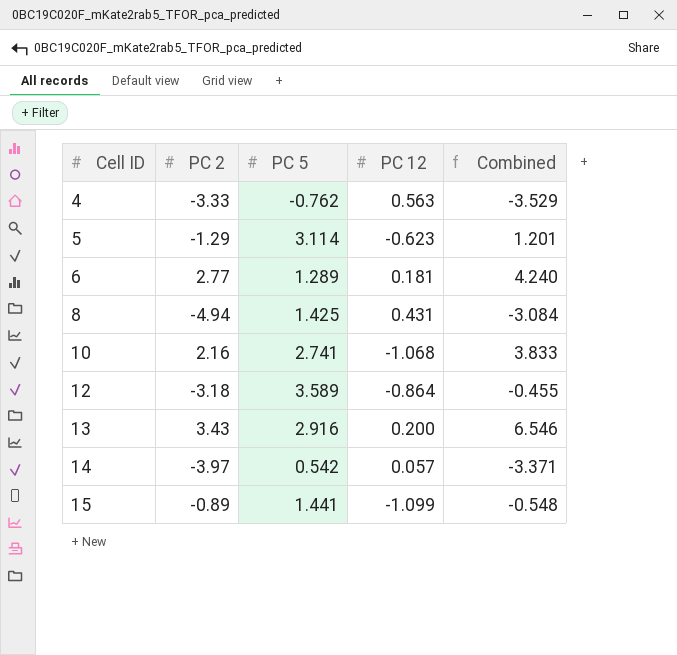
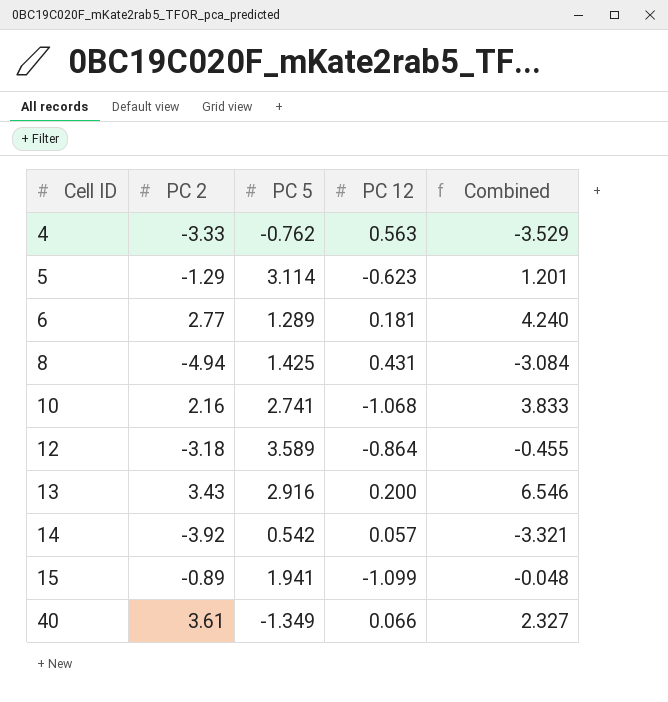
14 | PC 2: -3.97 -> -3.92
14 | Combined: -3.371 -> -3.321
15 | PC 5: 1.441 -> 1.941
15 | Combined: -0.548 -> -0.048
row 40: none -> 3.61 | -1.349 | 0.066 | 2.327

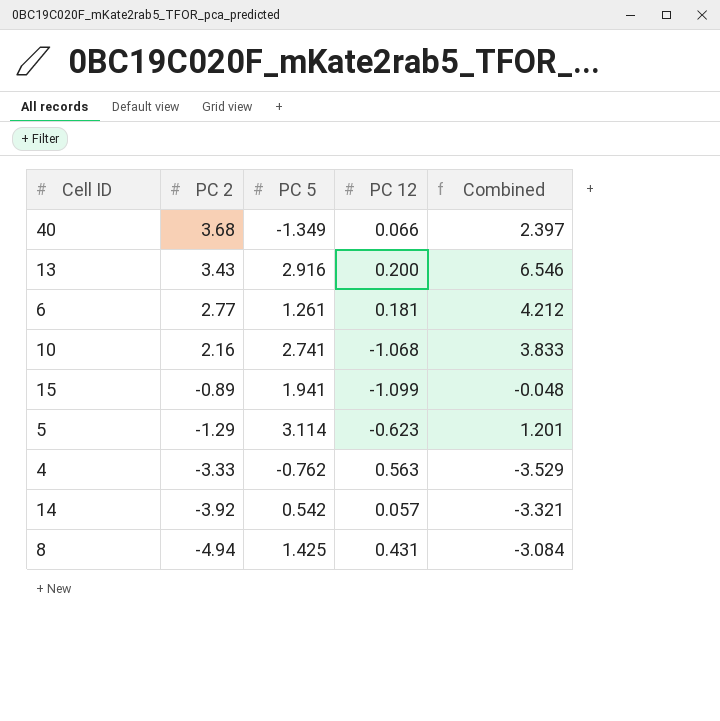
row order: Cell ID ascending -> PC 2 descending
row 12: -3.18 | 3.589 | -0.864 | -0.455 -> none
40 | PC 2: 3.61 -> 3.68
40 | Combined: 2.327 -> 2.397
6 | PC 5: 1.289 -> 1.261
6 | Combined: 4.240 -> 4.212

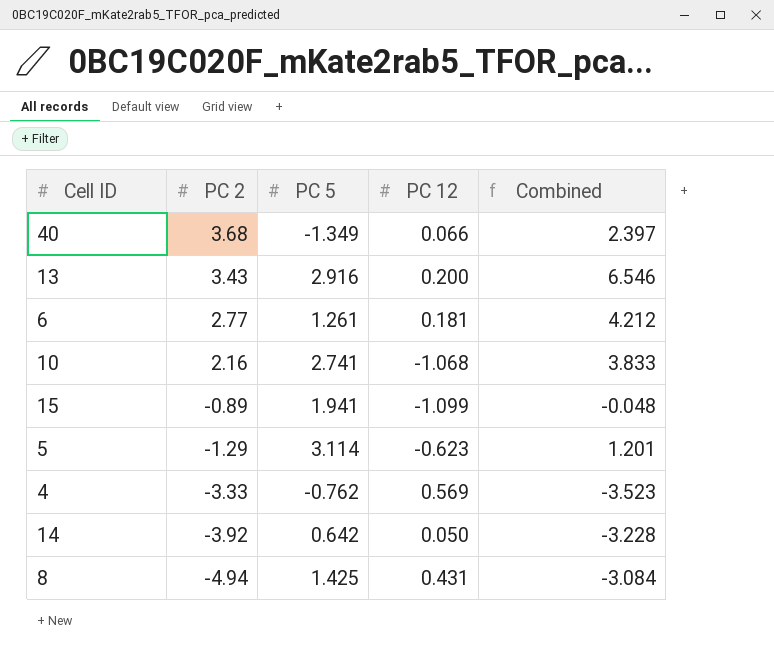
4 | PC 12: 0.563 -> 0.569
4 | Combined: -3.529 -> -3.523
14 | PC 5: 0.542 -> 0.642
14 | PC 12: 0.057 -> 0.050
14 | Combined: -3.321 -> -3.228

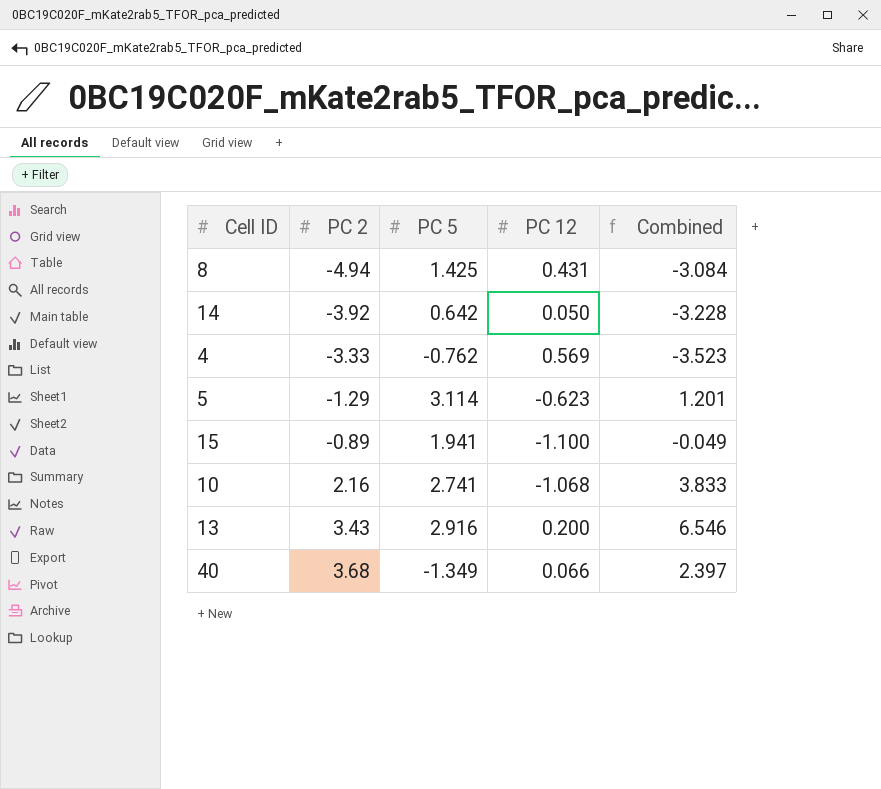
row order: PC 2 descending -> PC 2 ascending
row 6: 2.77 | 1.261 | 0.181 | 4.212 -> none
15 | PC 12: -1.099 -> -1.100
15 | Combined: -0.048 -> -0.049

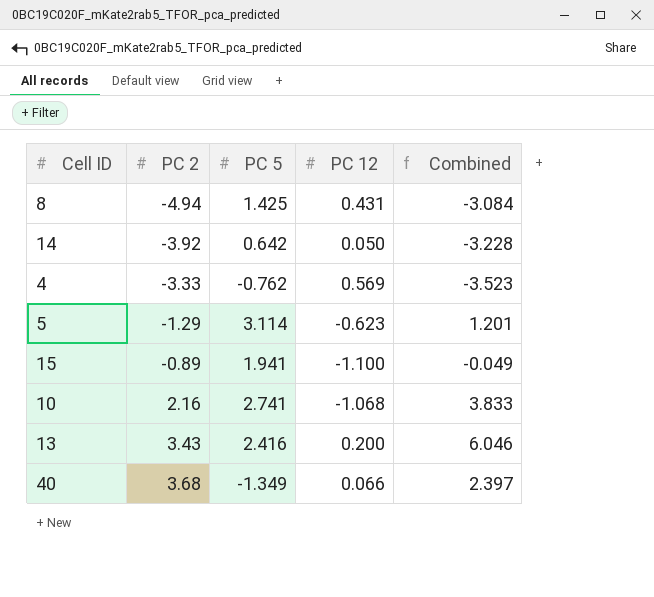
13 | PC 5: 2.916 -> 2.416
13 | Combined: 6.546 -> 6.046

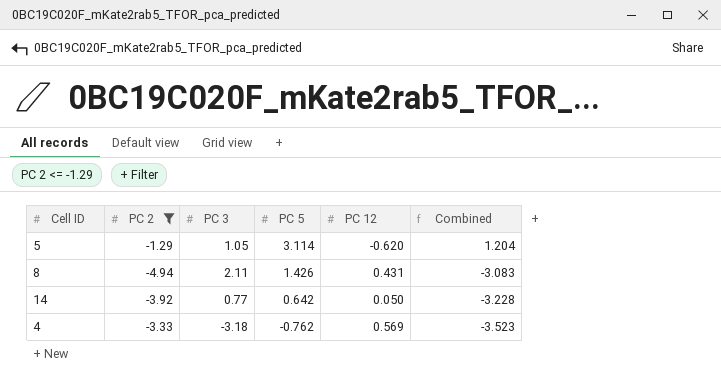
filter: none -> PC 2 <= -1.29
row order: PC 2 ascending -> PC 5 descending
column PC 3 | position: none -> 3
5 | PC 12: -0.623 -> -0.620
5 | Combined: 1.201 -> 1.204
8 | PC 5: 1.425 -> 1.426
8 | Combined: -3.084 -> -3.083

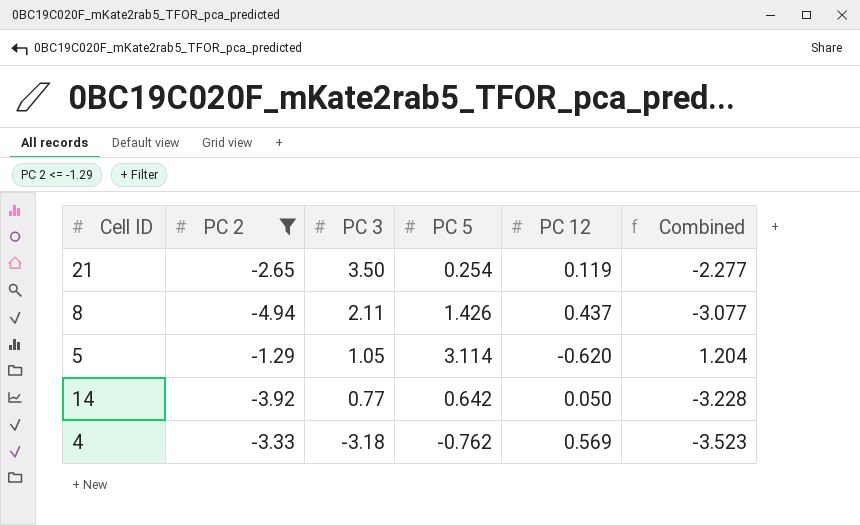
row order: PC 5 descending -> PC 3 descending
row 21: none -> -2.65 | 3.50 | 0.254 | 0.119 | -2.277
8 | PC 12: 0.431 -> 0.437
8 | Combined: -3.083 -> -3.077

